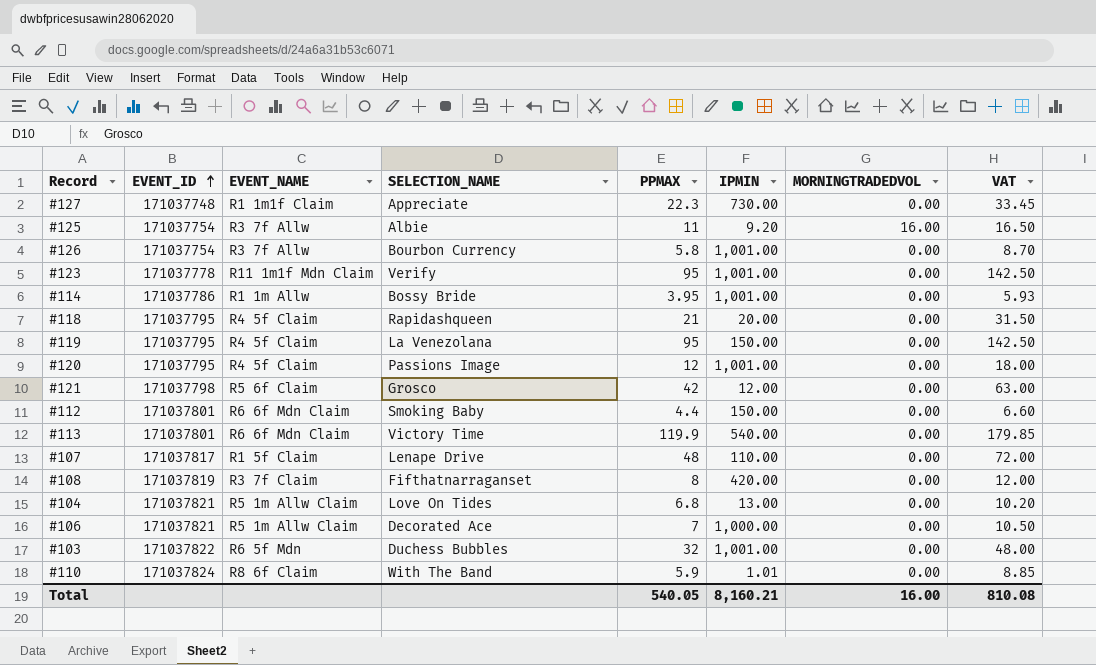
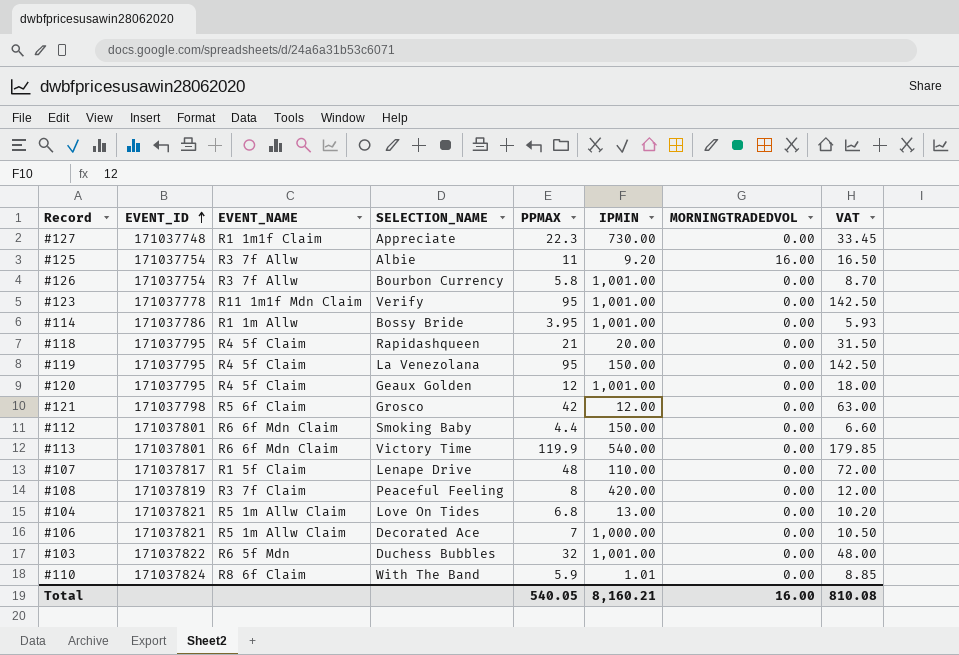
#120 | SELECTION_NAME: Passions Image -> Geaux Golden
#108 | SELECTION_NAME: Fifthatnarraganset -> Peaceful Feeling

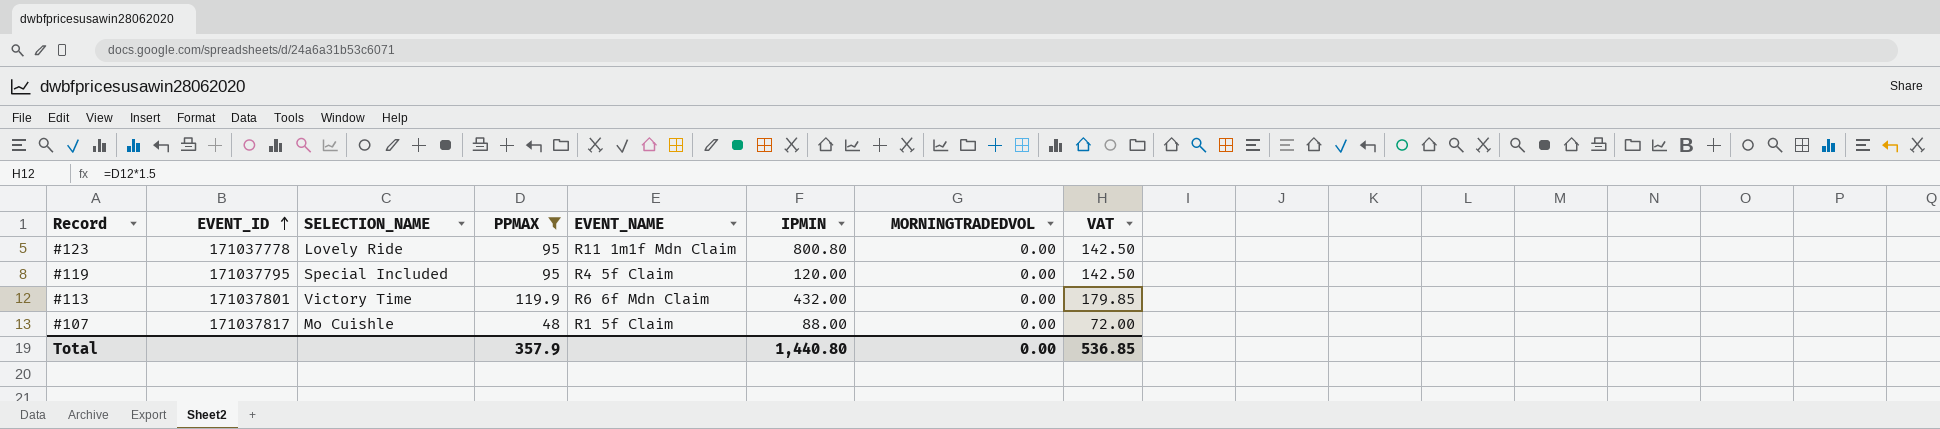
filter: none -> PPMAX >= 48
column EVENT_NAME | position: 3 -> 5
#123 | SELECTION_NAME: Verify -> Lovely Ride
#123 | IPMIN: 1,001.00 -> 800.80
#119 | SELECTION_NAME: La Venezolana -> Special Included
#119 | IPMIN: 150.00 -> 120.00
#113 | IPMIN: 540.00 -> 432.00
#107 | SELECTION_NAME: Lenape Drive -> Mo Cuishle
#107 | IPMIN: 110.00 -> 88.00
Total | PPMAX: 540.05 -> 357.9
Total | IPMIN: 8,160.21 -> 1,440.80
Total | MORNINGTRADEDVOL: 16.00 -> 0.00
Total | VAT: 810.08 -> 536.85

